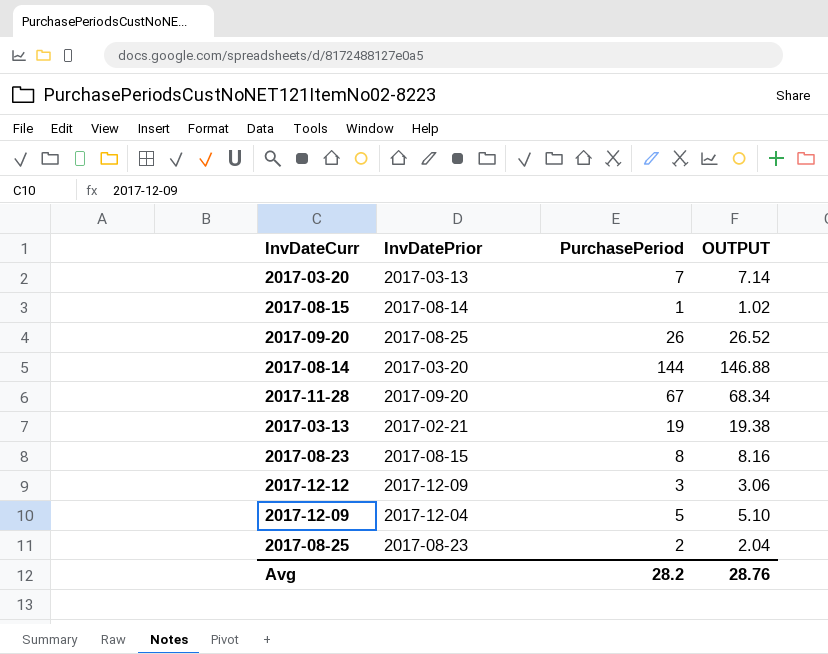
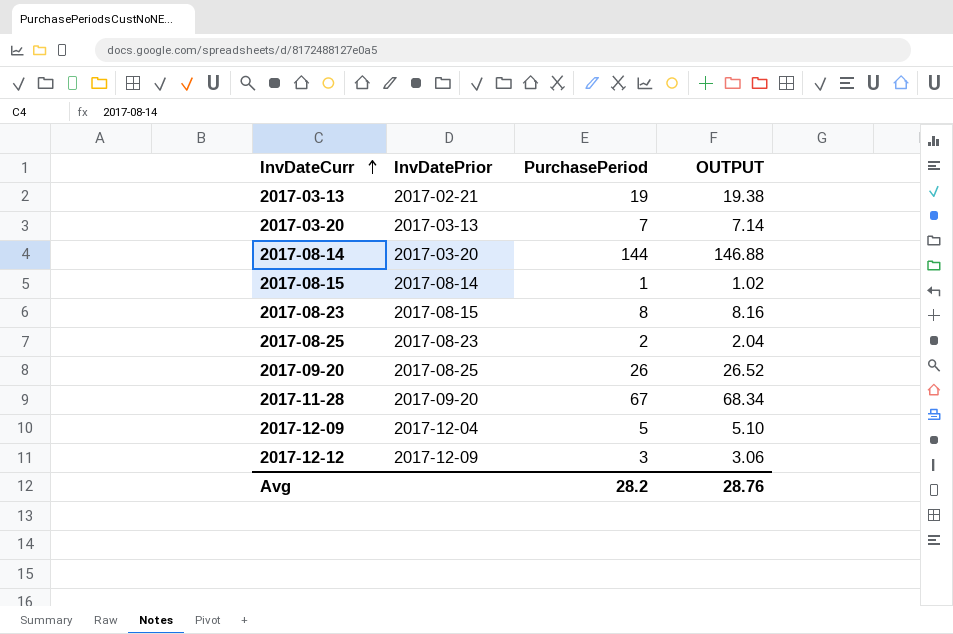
row order: none -> InvDateCurr ascending

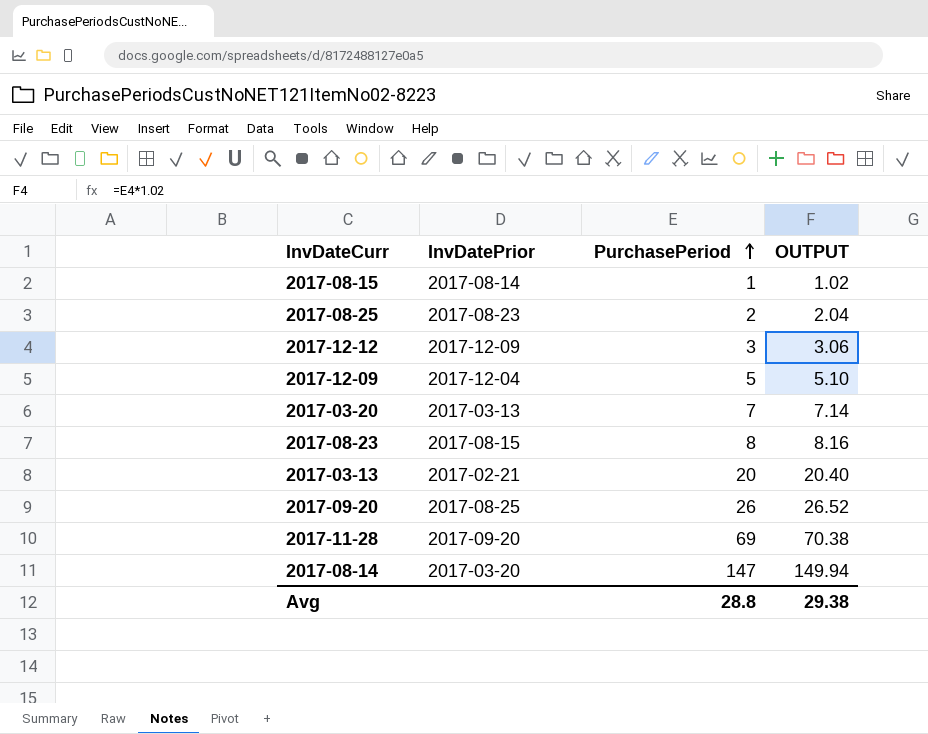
row order: InvDateCurr ascending -> PurchasePeriod ascending
2017-03-13 | PurchasePeriod: 19 -> 20
2017-03-13 | OUTPUT: 19.38 -> 20.40
2017-11-28 | PurchasePeriod: 67 -> 69
2017-11-28 | OUTPUT: 68.34 -> 70.38
2017-08-14 | PurchasePeriod: 144 -> 147
2017-08-14 | OUTPUT: 146.88 -> 149.94
Avg | PurchasePeriod: 28.2 -> 28.8
Avg | OUTPUT: 28.76 -> 29.38

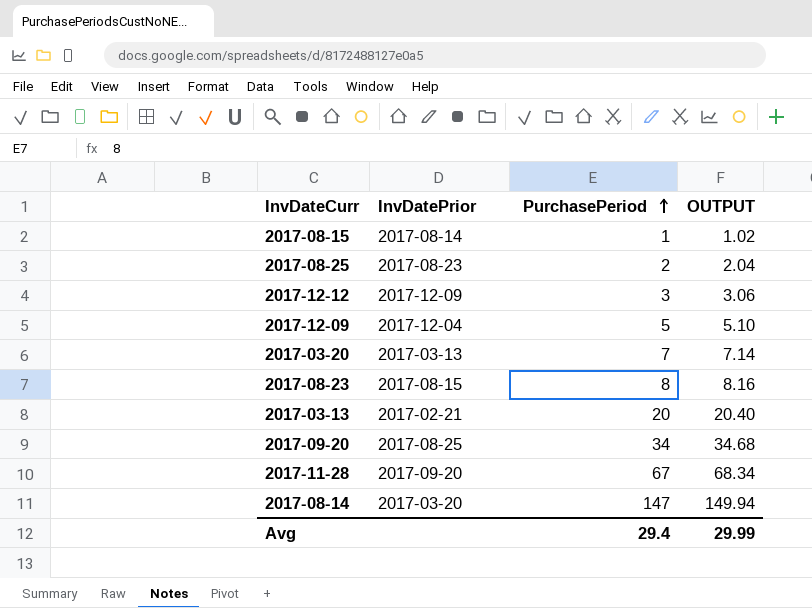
2017-09-20 | PurchasePeriod: 26 -> 34
2017-09-20 | OUTPUT: 26.52 -> 34.68
2017-11-28 | PurchasePeriod: 69 -> 67
2017-11-28 | OUTPUT: 70.38 -> 68.34
Avg | PurchasePeriod: 28.8 -> 29.4
Avg | OUTPUT: 29.38 -> 29.99

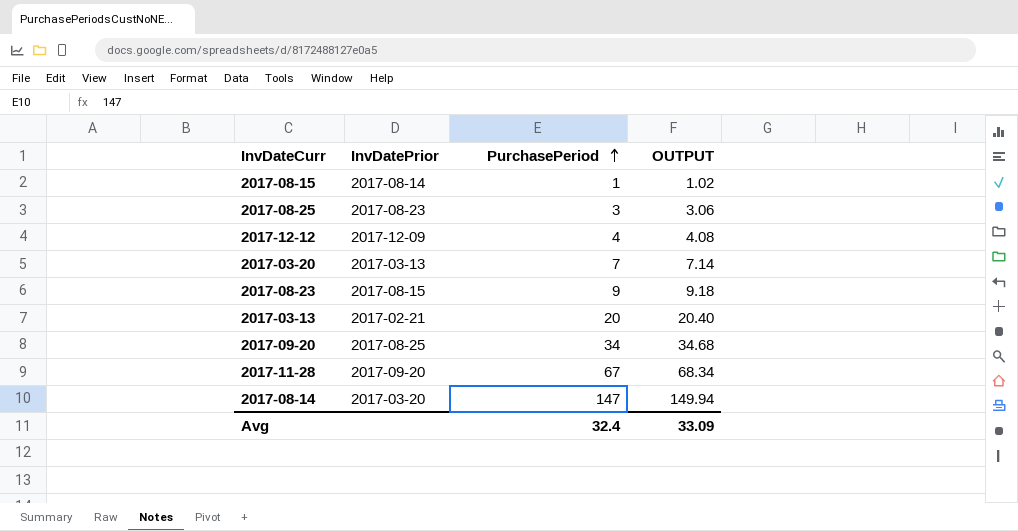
row 2017-12-09: 2017-12-04 | 5 | 5.10 -> none
2017-08-25 | PurchasePeriod: 2 -> 3
2017-08-25 | OUTPUT: 2.04 -> 3.06
2017-12-12 | PurchasePeriod: 3 -> 4
2017-12-12 | OUTPUT: 3.06 -> 4.08
2017-08-23 | PurchasePeriod: 8 -> 9
2017-08-23 | OUTPUT: 8.16 -> 9.18
Avg | PurchasePeriod: 29.4 -> 32.4
Avg | OUTPUT: 29.99 -> 33.09

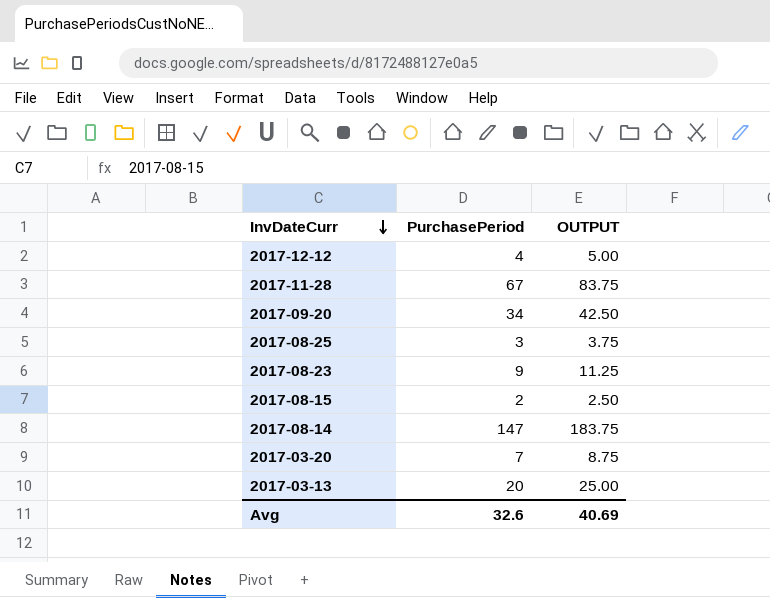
row order: PurchasePeriod ascending -> InvDateCurr descending
column InvDatePrior | position: 2 -> none
column OUTPUT | formula: [PurchasePeriod] * 1.02 -> [PurchasePeriod] * 1.25
2017-08-15 | PurchasePeriod: 1 -> 2
Avg | PurchasePeriod: 32.4 -> 32.6
Avg | OUTPUT: 33.09 -> 40.69

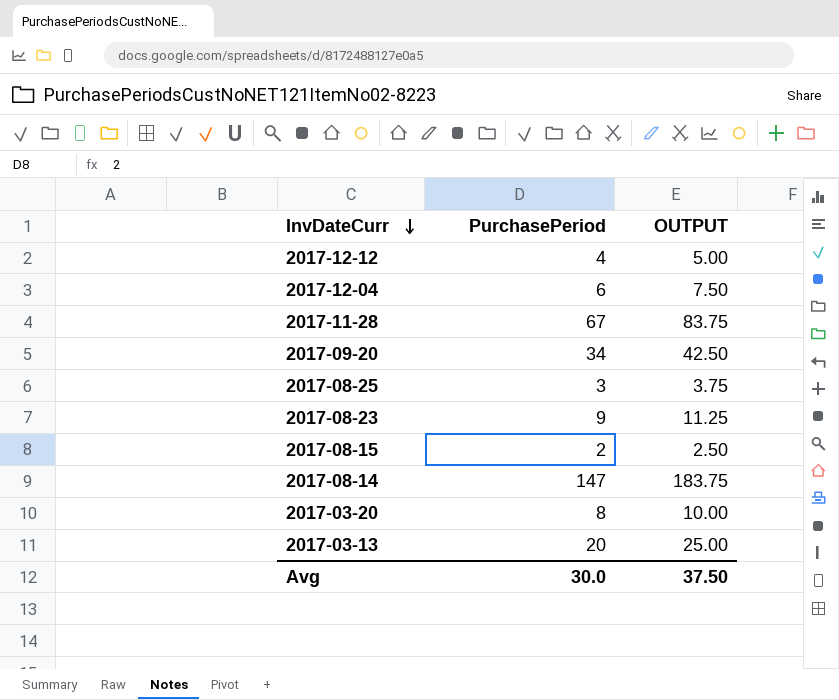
row 2017-12-04: none -> 6 | 7.50
2017-03-20 | PurchasePeriod: 7 -> 8
2017-03-20 | OUTPUT: 8.75 -> 10.00
Avg | PurchasePeriod: 32.6 -> 30.0
Avg | OUTPUT: 40.69 -> 37.50

